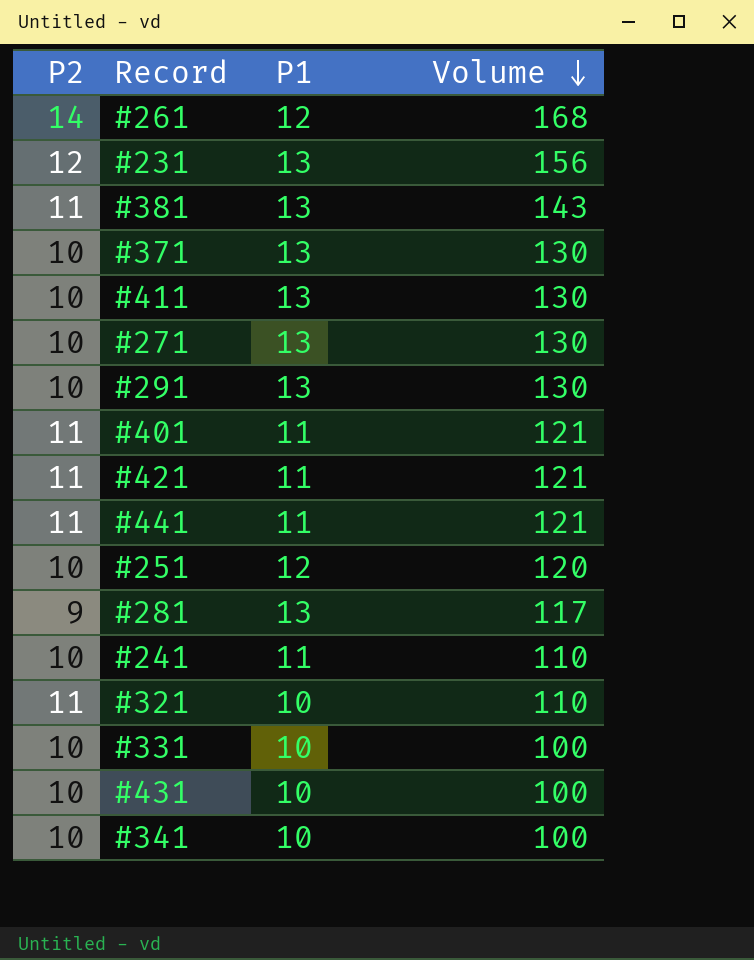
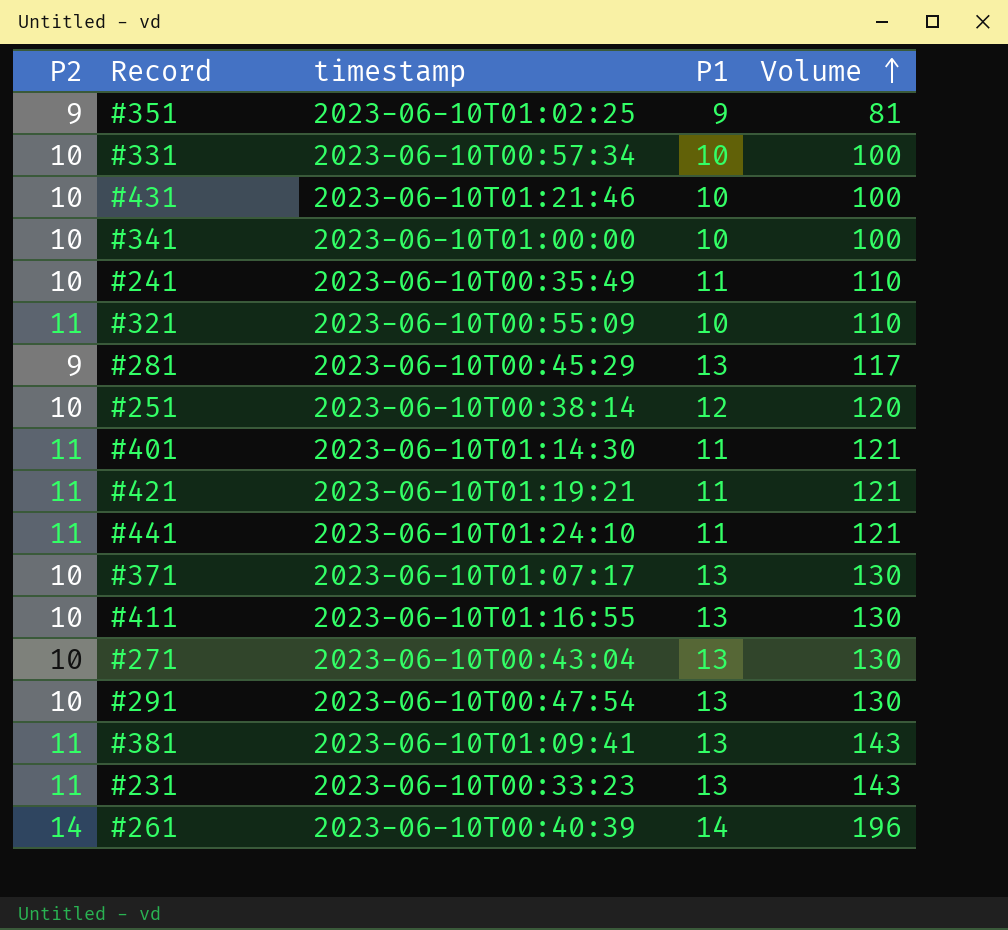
row order: Volume descending -> Volume ascending
column timestamp | position: none -> 3
row #351: none -> 9 | 2023-06-10T01:02:25 | 9 | 81
#231 | P2: 12 -> 11
#231 | Volume: 156 -> 143
#261 | P1: 12 -> 14
#261 | Volume: 168 -> 196

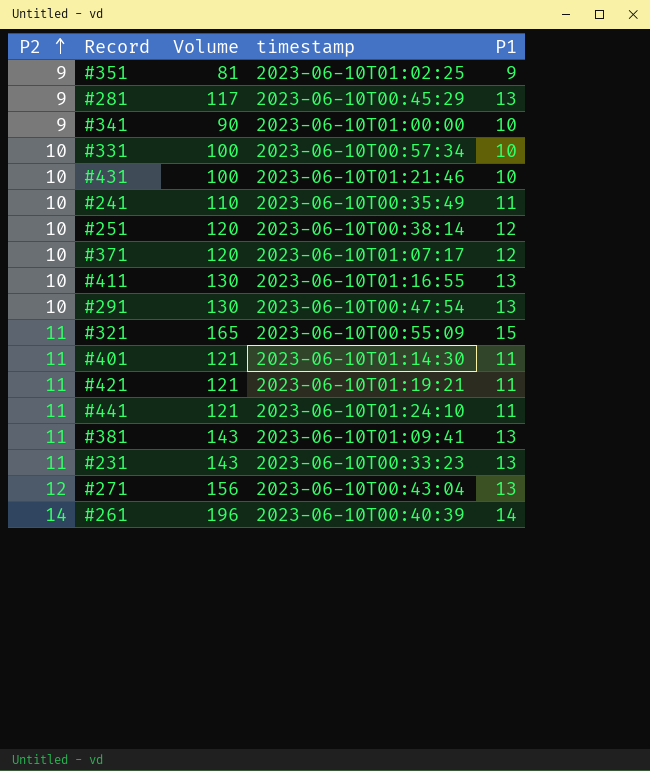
row order: Volume ascending -> P2 ascending
column Volume | position: 5 -> 3
#341 | P2: 10 -> 9
#341 | Volume: 100 -> 90
#371 | Volume: 130 -> 120
#371 | P1: 13 -> 12
#321 | Volume: 110 -> 165
#321 | P1: 10 -> 15
#271 | P2: 10 -> 12
#271 | Volume: 130 -> 156

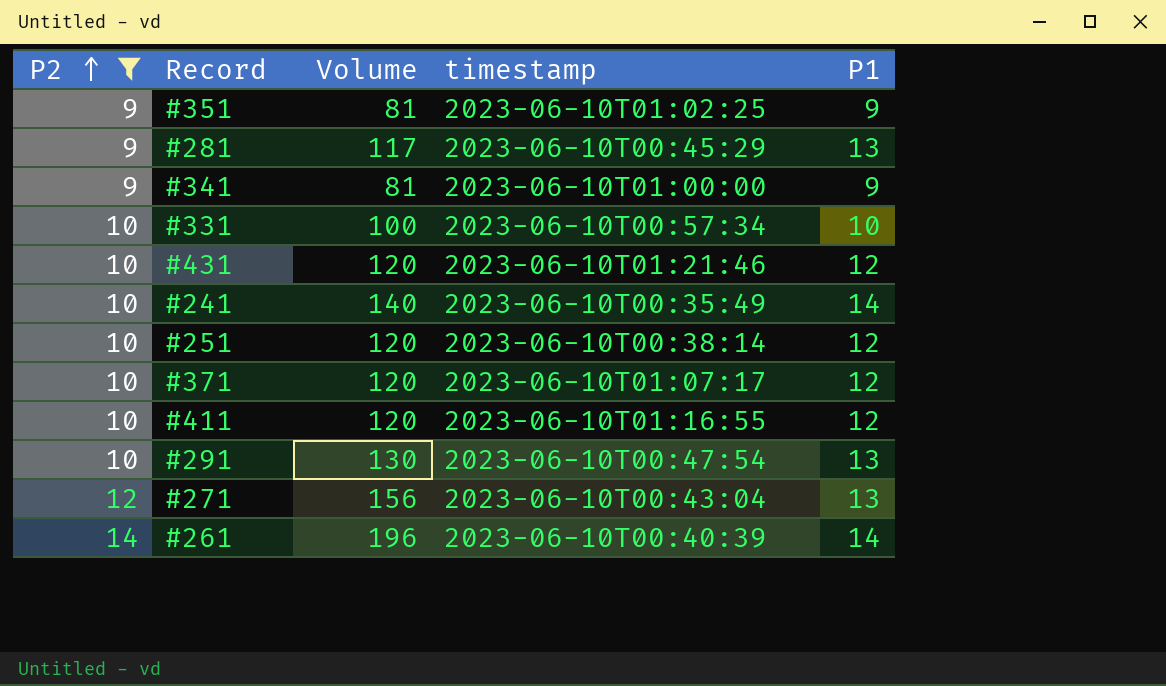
filter: none -> P2 != 11
#341 | Volume: 90 -> 81
#341 | P1: 10 -> 9
#431 | Volume: 100 -> 120
#431 | P1: 10 -> 12
#241 | Volume: 110 -> 140
#241 | P1: 11 -> 14
#411 | Volume: 130 -> 120
#411 | P1: 13 -> 12

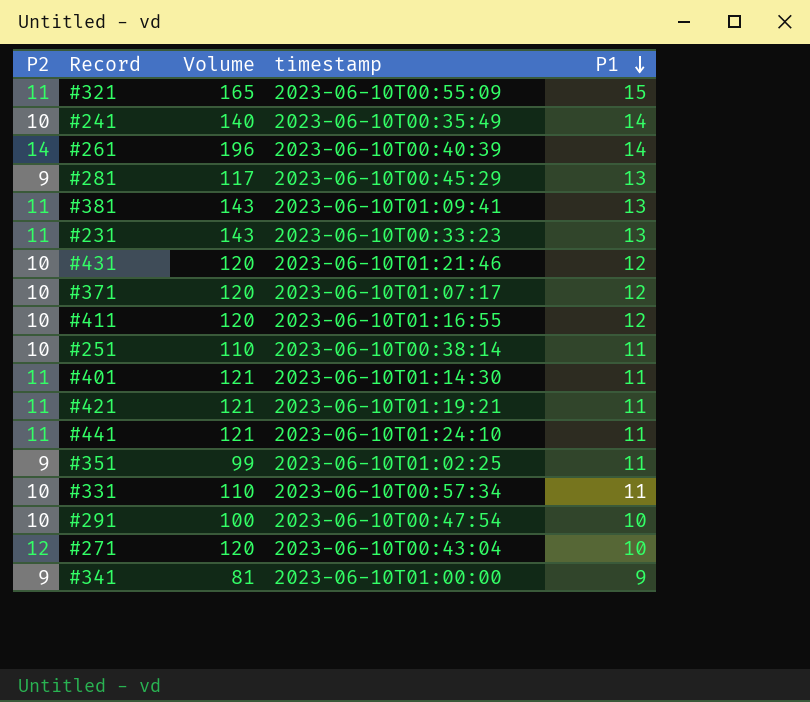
filter: P2 != 11 -> none
row order: P2 ascending -> P1 descending
#251 | Volume: 120 -> 110
#251 | P1: 12 -> 11
#351 | Volume: 81 -> 99
#351 | P1: 9 -> 11
#331 | Volume: 100 -> 110
#331 | P1: 10 -> 11
#291 | Volume: 130 -> 100
#291 | P1: 13 -> 10
#271 | Volume: 156 -> 120
#271 | P1: 13 -> 10

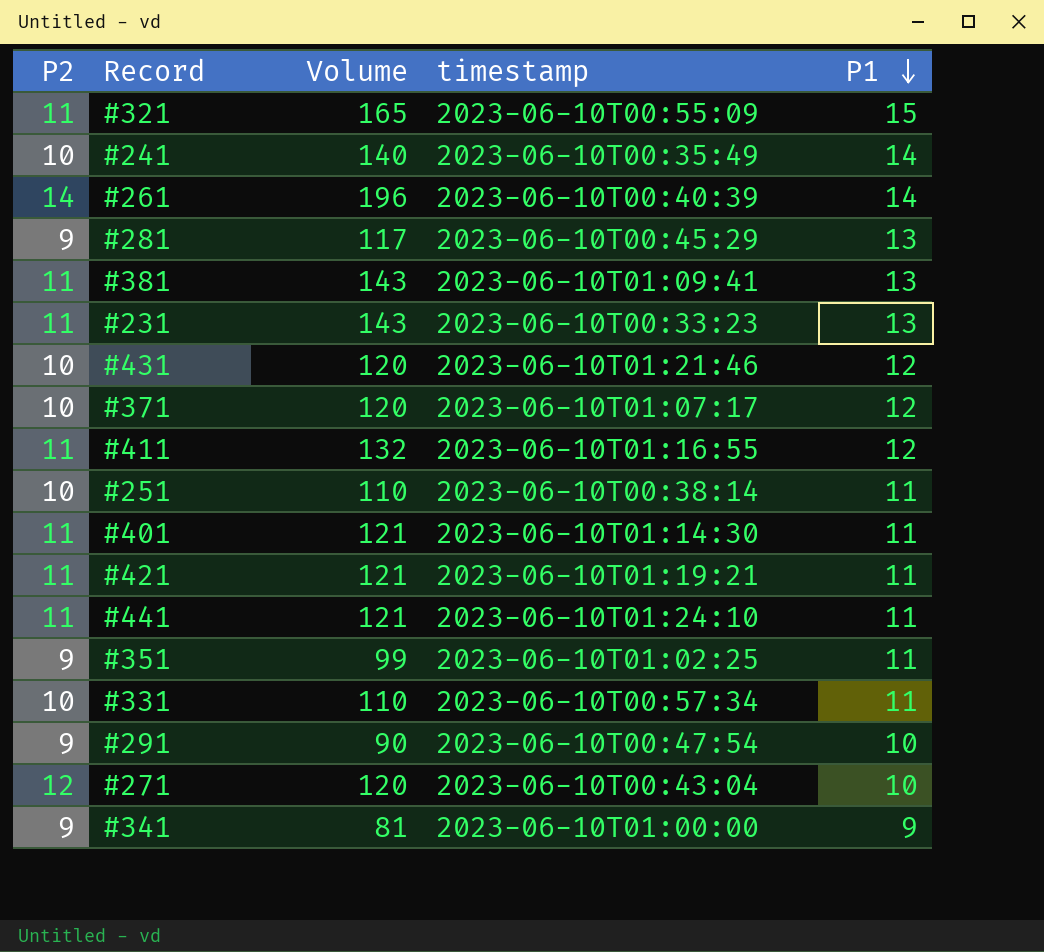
#411 | P2: 10 -> 11
#411 | Volume: 120 -> 132
#291 | P2: 10 -> 9
#291 | Volume: 100 -> 90

